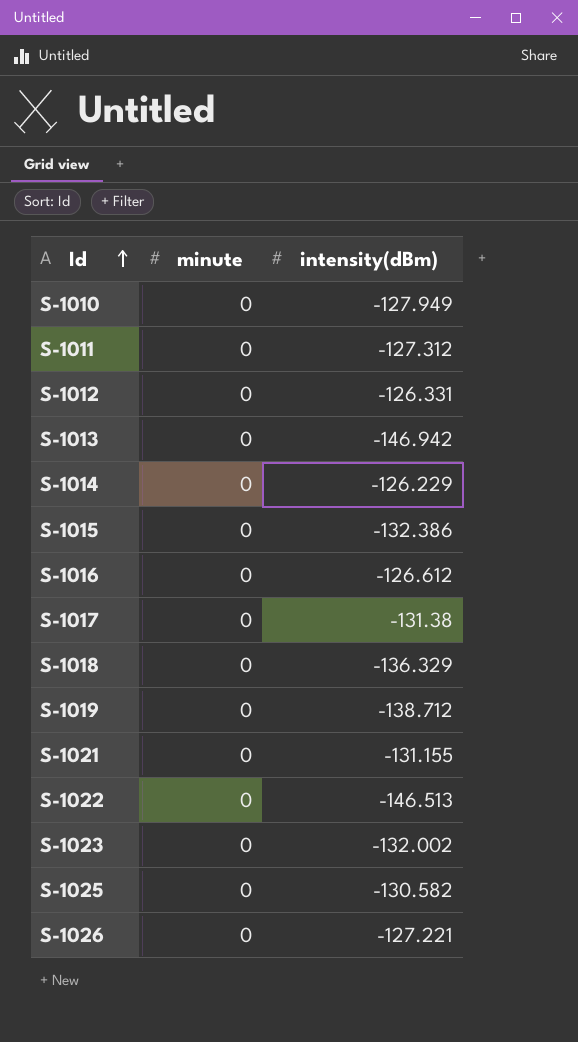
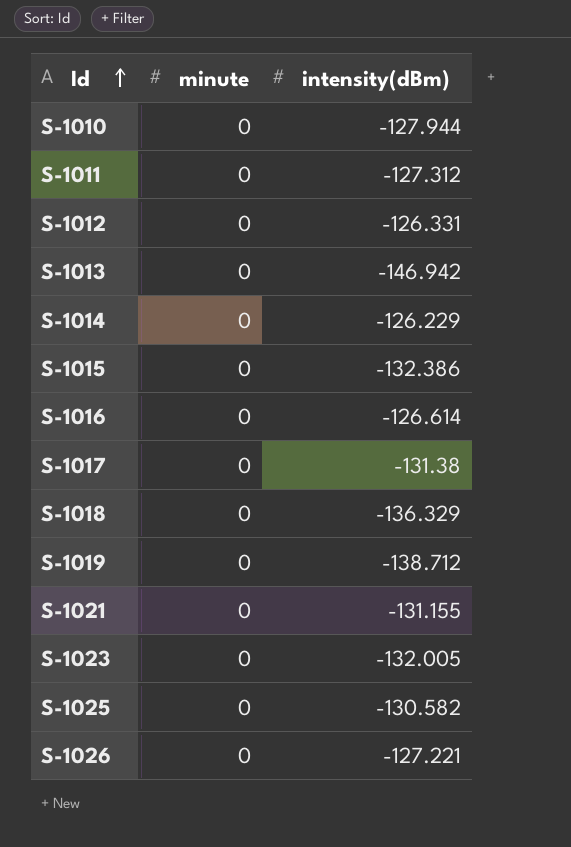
row S-1022: 0 | -146.513 -> none
S-1010 | intensity(dBm): -127.949 -> -127.944
S-1016 | intensity(dBm): -126.612 -> -126.614
S-1023 | intensity(dBm): -132.002 -> -132.005

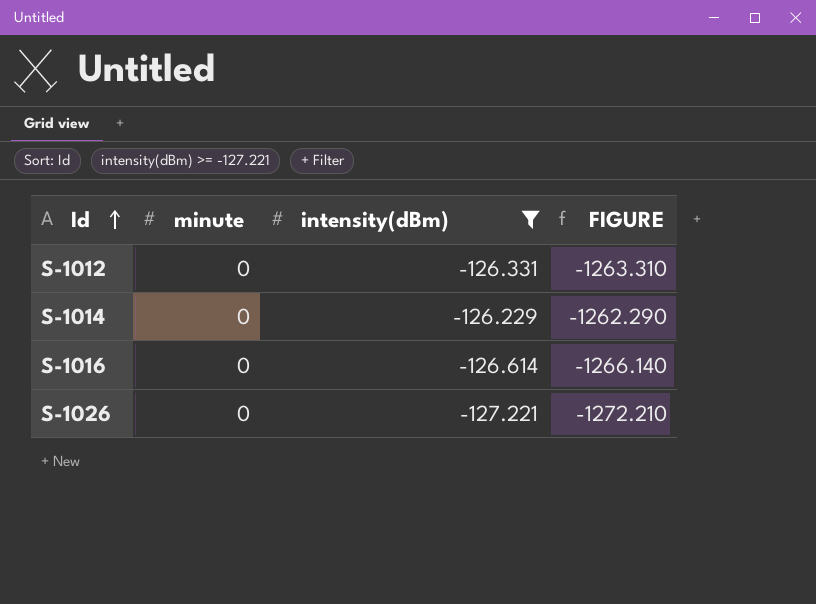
filter: none -> intensity(dBm) >= -127.221
column FIGURE | formula: none -> [intensity(dBm)] * 10

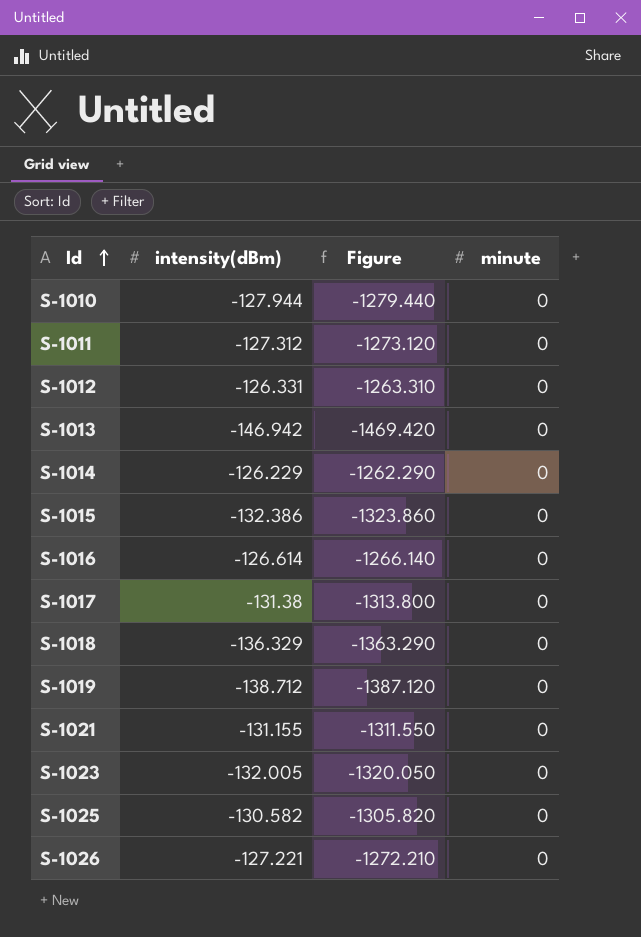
filter: intensity(dBm) >= -127.221 -> none
column name: FIGURE -> Figure
column minute | position: 2 -> 4

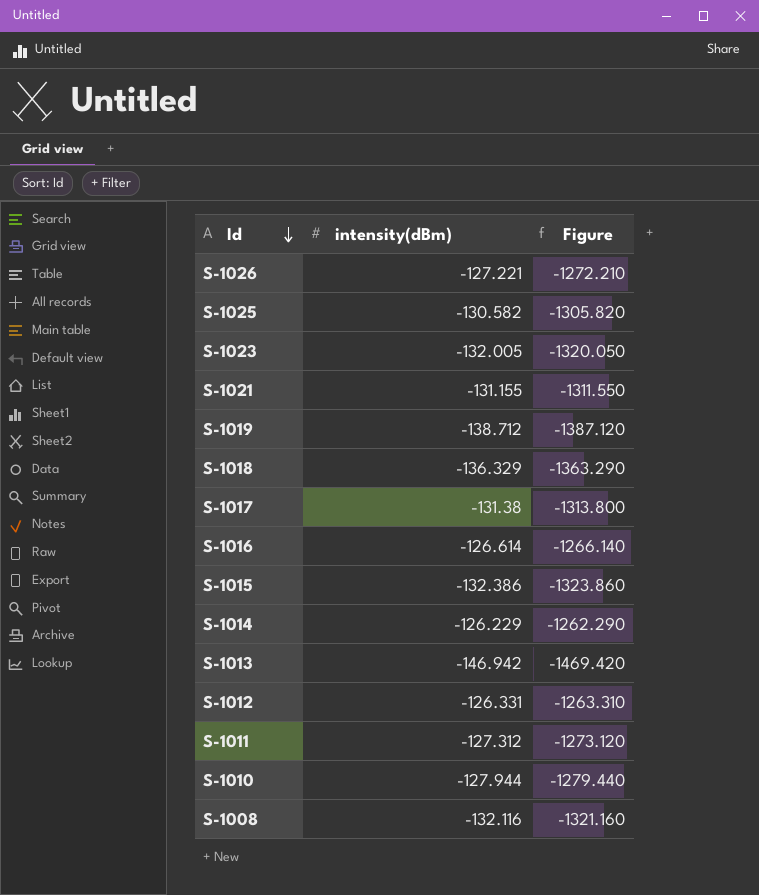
row order: Id ascending -> Id descending
column minute | position: 4 -> none
row S-1008: none -> -132.116 | -1321.160

